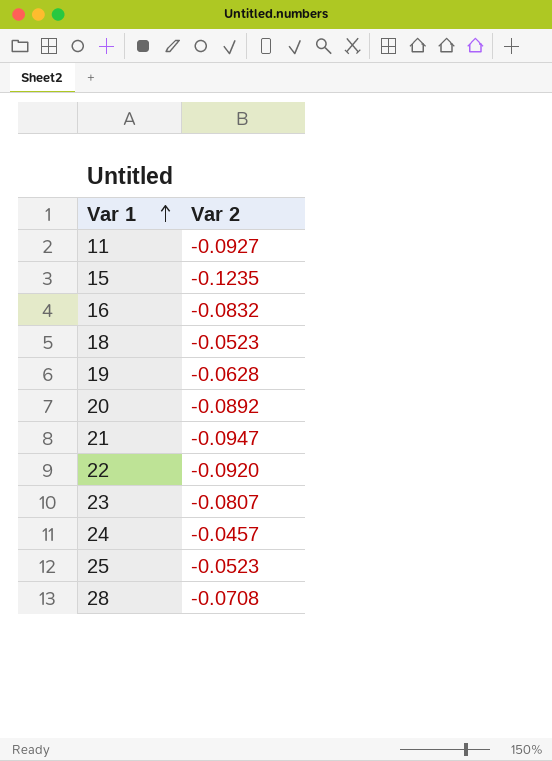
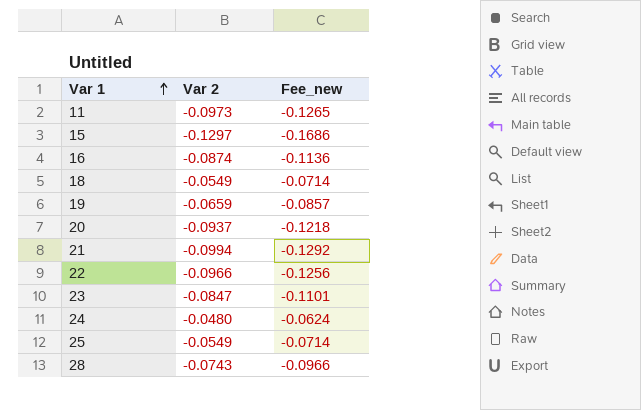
column Fee_new | formula: none -> [Var 2] * 1.3
11 | Var 2: -0.0927 -> -0.0973
15 | Var 2: -0.1235 -> -0.1297
16 | Var 2: -0.0832 -> -0.0874
18 | Var 2: -0.0523 -> -0.0549
19 | Var 2: -0.0628 -> -0.0659
20 | Var 2: -0.0892 -> -0.0937
21 | Var 2: -0.0947 -> -0.0994
22 | Var 2: -0.0920 -> -0.0966
23 | Var 2: -0.0807 -> -0.0847
24 | Var 2: -0.0457 -> -0.0480
25 | Var 2: -0.0523 -> -0.0549
28 | Var 2: -0.0708 -> -0.0743

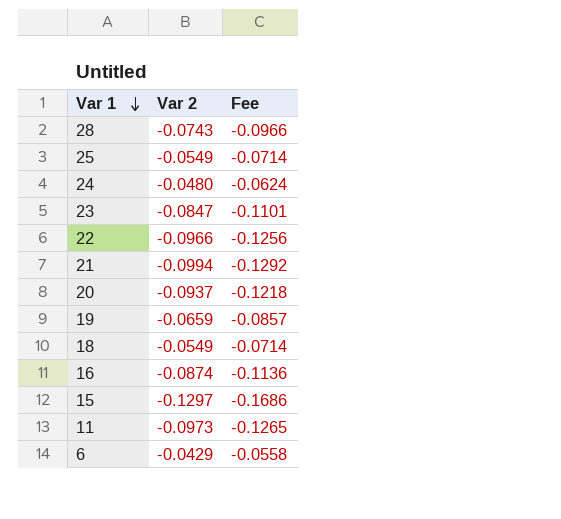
row order: Var 1 ascending -> Var 1 descending
column name: Fee_new -> Fee
row 6: none -> -0.0429 | -0.0558

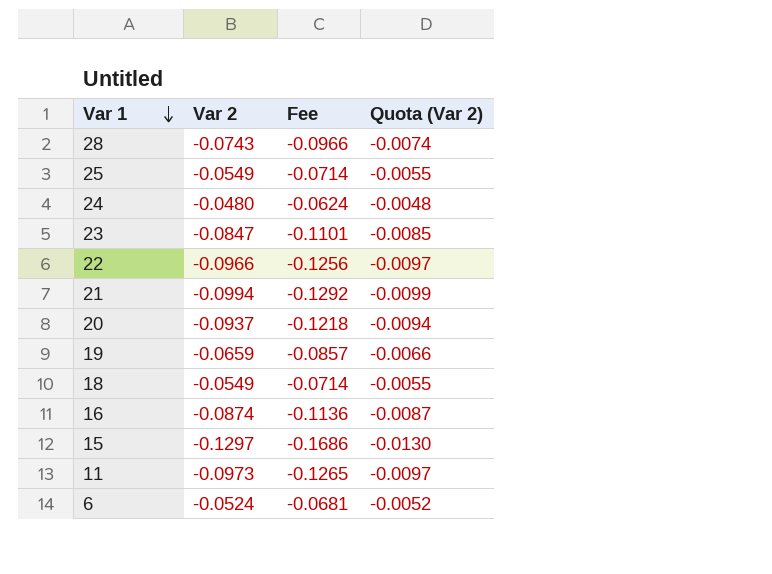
column Quota (Var 2) | formula: none -> [Var 2] * 0.1
6 | Var 2: -0.0429 -> -0.0524
6 | Fee: -0.0558 -> -0.0681

